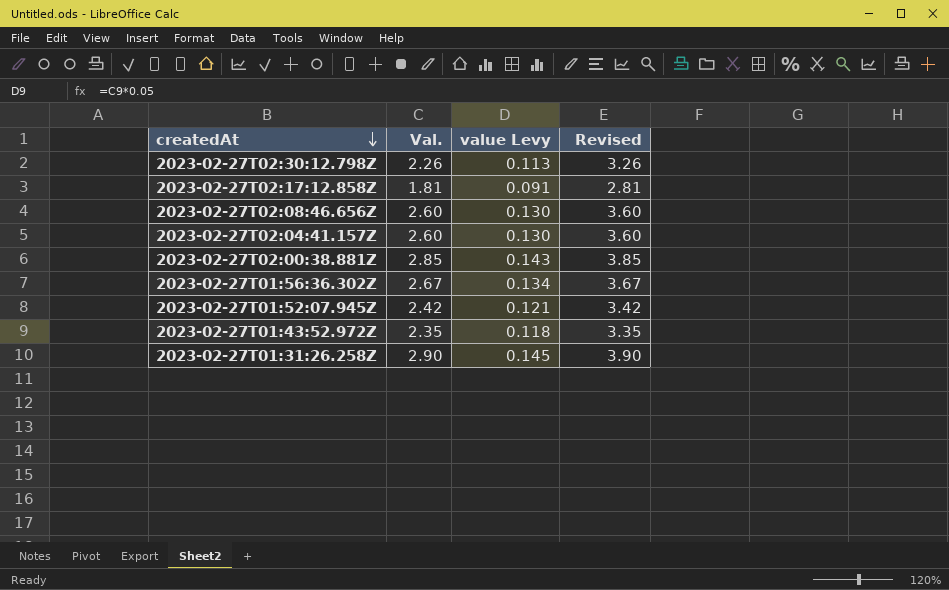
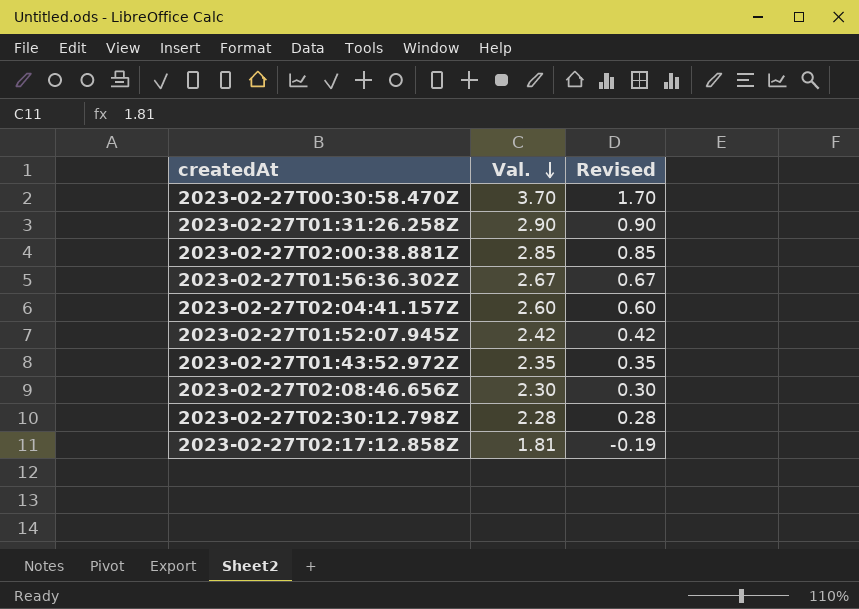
row order: createdAt descending -> Val. descending
column value Levy | formula: [Val.] * 0.05 -> none
column Revised | formula: [Val.] + 1 -> [Val.] - 2
row 2023-02-27T00:30:58.470Z: none -> 3.70 | 1.70
2023-02-27T02:08:46.656Z | Val.: 2.60 -> 2.30
2023-02-27T02:30:12.798Z | Val.: 2.26 -> 2.28

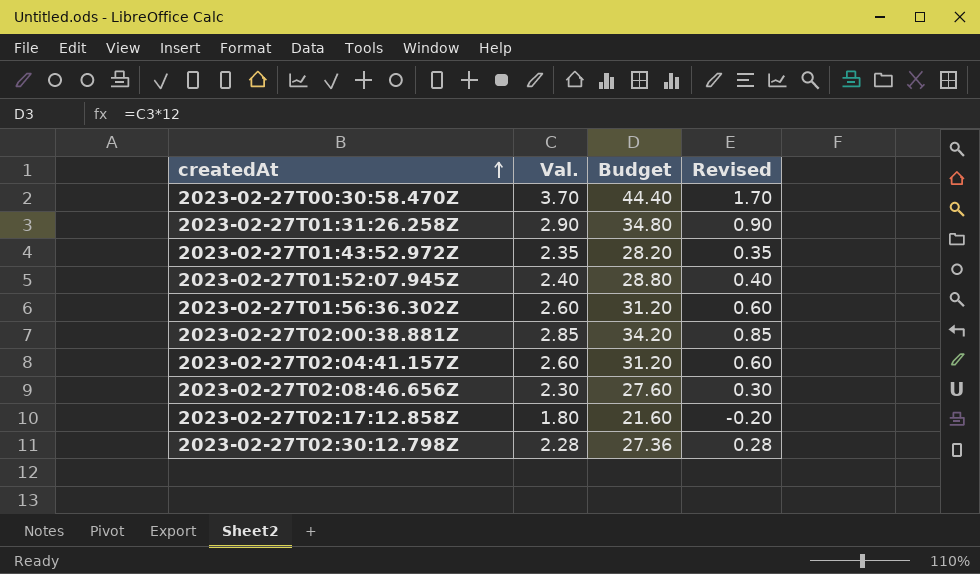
row order: Val. descending -> createdAt ascending
column Budget | formula: none -> [Val.] * 12
2023-02-27T01:52:07.945Z | Val.: 2.42 -> 2.40
2023-02-27T01:52:07.945Z | Revised: 0.42 -> 0.40
2023-02-27T01:56:36.302Z | Val.: 2.67 -> 2.60
2023-02-27T01:56:36.302Z | Revised: 0.67 -> 0.60
2023-02-27T02:17:12.858Z | Val.: 1.81 -> 1.80
2023-02-27T02:17:12.858Z | Revised: -0.19 -> -0.20

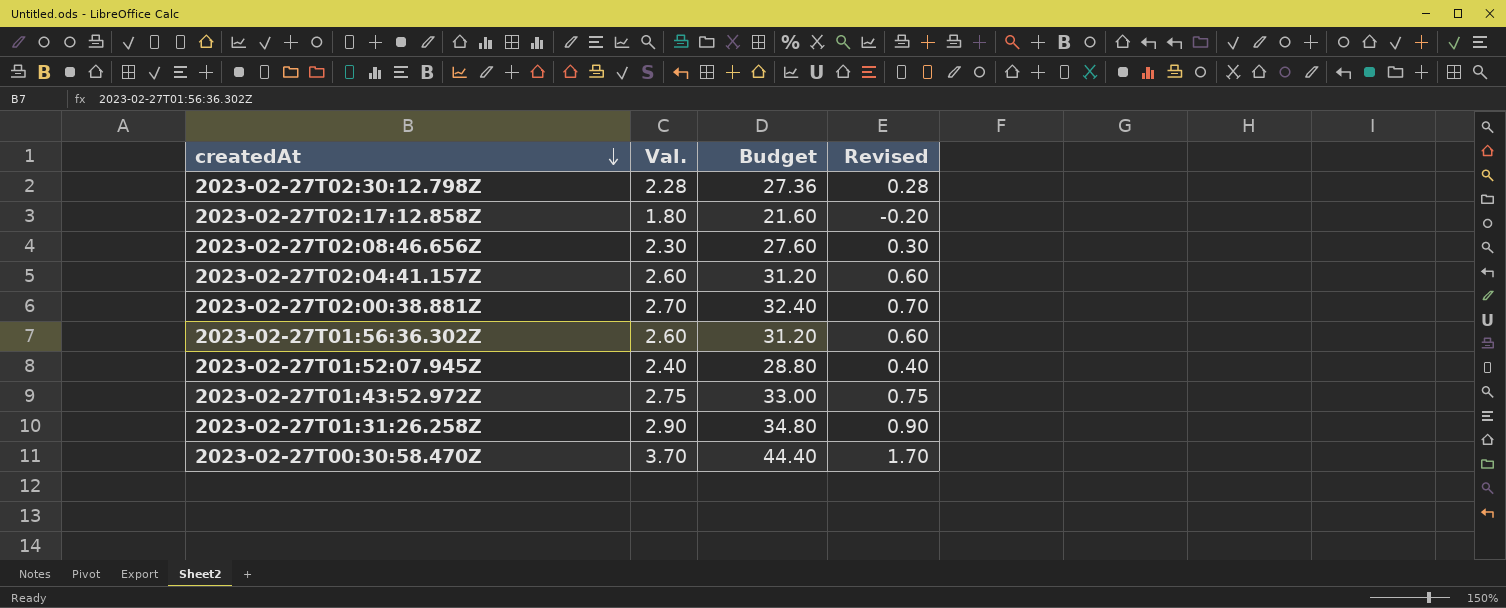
row order: createdAt ascending -> createdAt descending
2023-02-27T02:00:38.881Z | Val.: 2.85 -> 2.70
2023-02-27T02:00:38.881Z | Budget: 34.20 -> 32.40
2023-02-27T02:00:38.881Z | Revised: 0.85 -> 0.70
2023-02-27T01:43:52.972Z | Val.: 2.35 -> 2.75
2023-02-27T01:43:52.972Z | Budget: 28.20 -> 33.00
2023-02-27T01:43:52.972Z | Revised: 0.35 -> 0.75

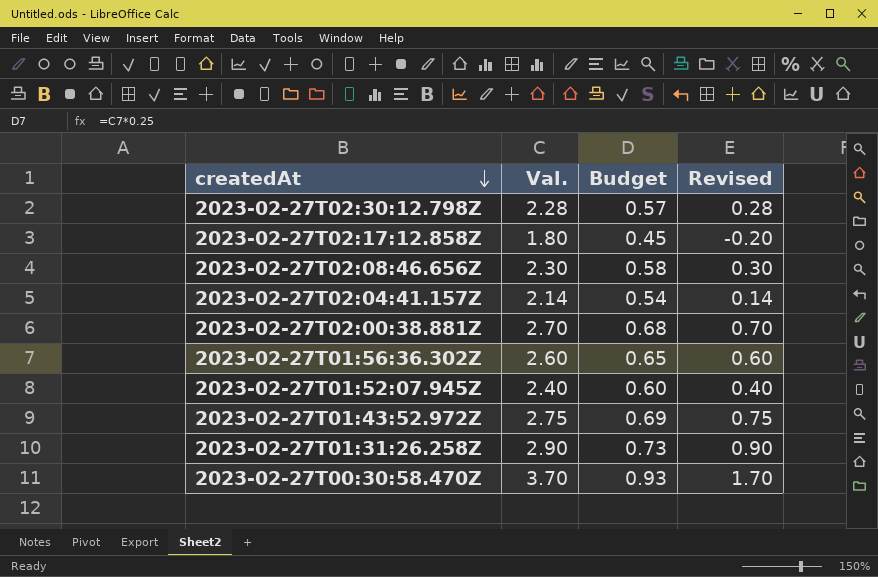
column Budget | formula: [Val.] * 12 -> [Val.] * 0.25
2023-02-27T02:04:41.157Z | Val.: 2.60 -> 2.14
2023-02-27T02:04:41.157Z | Revised: 0.60 -> 0.14

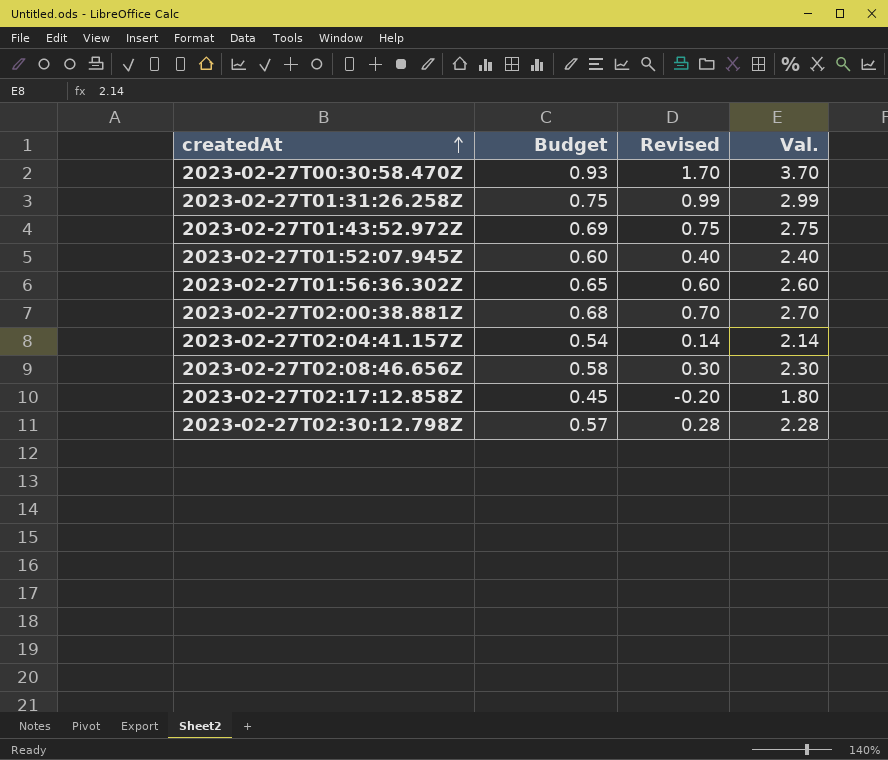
row order: createdAt descending -> createdAt ascending
column Val. | position: 2 -> 4
2023-02-27T01:31:26.258Z | Budget: 0.73 -> 0.75
2023-02-27T01:31:26.258Z | Revised: 0.90 -> 0.99
2023-02-27T01:31:26.258Z | Val.: 2.90 -> 2.99

